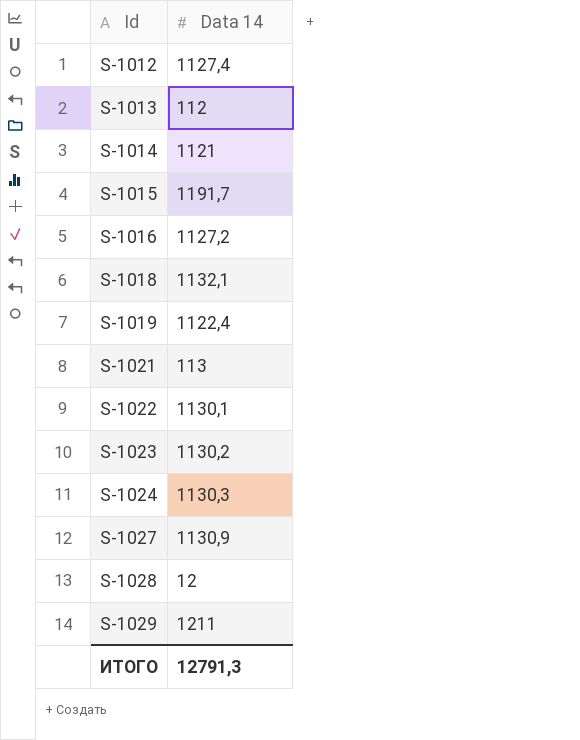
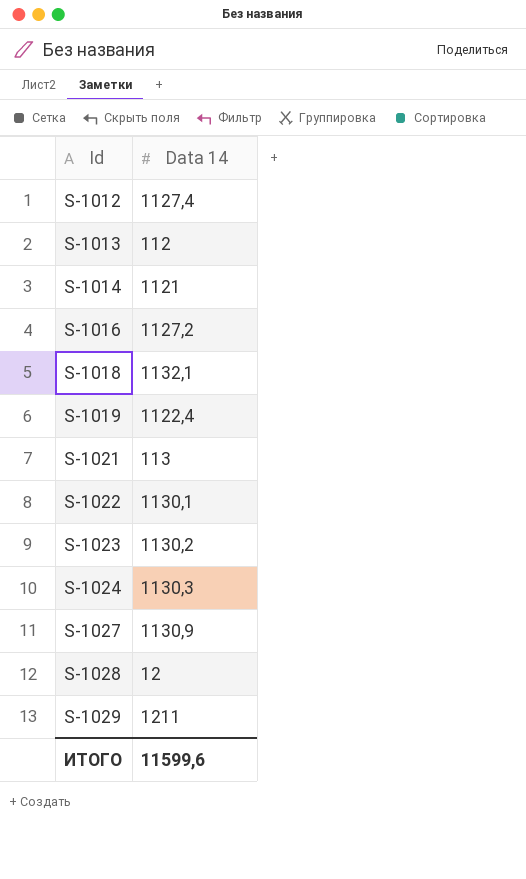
row S-1015: 1191,7 -> none
ИТОГО | Data 14: 12791,3 -> 11599,6

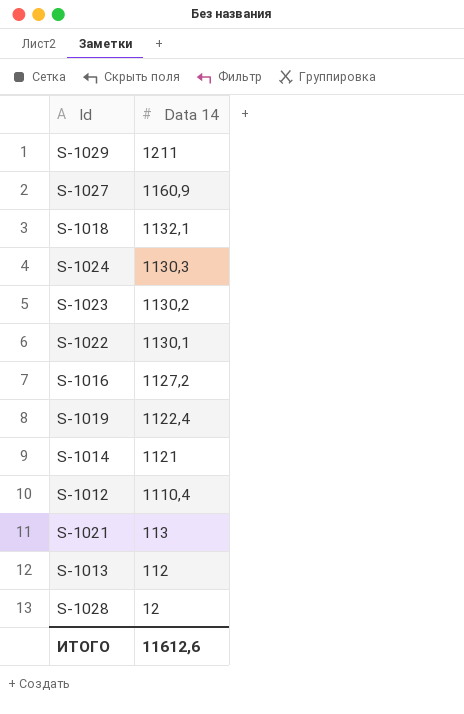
row order: Id ascending -> Data 14 descending
S-1027 | Data 14: 1130,9 -> 1160,9
S-1012 | Data 14: 1127,4 -> 1110,4
ИТОГО | Data 14: 11599,6 -> 11612,6

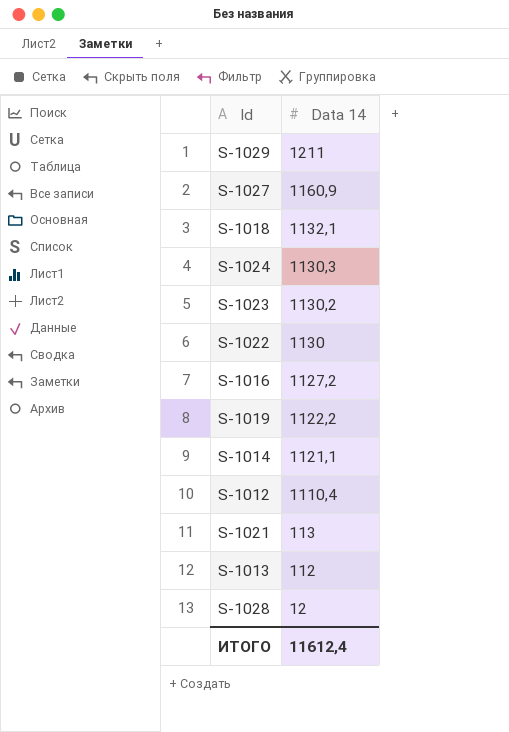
S-1022 | Data 14: 1130,1 -> 1130
S-1019 | Data 14: 1122,4 -> 1122,2
S-1014 | Data 14: 1121 -> 1121,1
ИТОГО | Data 14: 11612,6 -> 11612,4

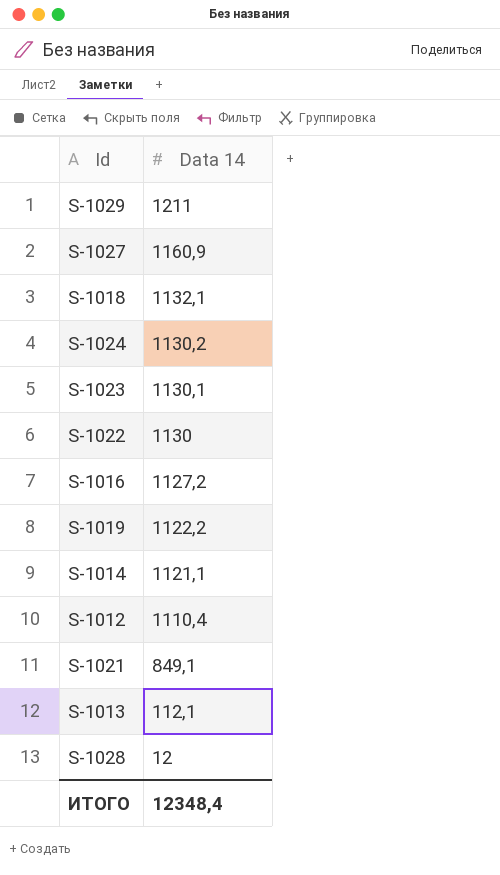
S-1024 | Data 14: 1130,3 -> 1130,2
S-1023 | Data 14: 1130,2 -> 1130,1
S-1021 | Data 14: 113 -> 849,1
S-1013 | Data 14: 112 -> 112,1
ИТОГО | Data 14: 11612,4 -> 12348,4

